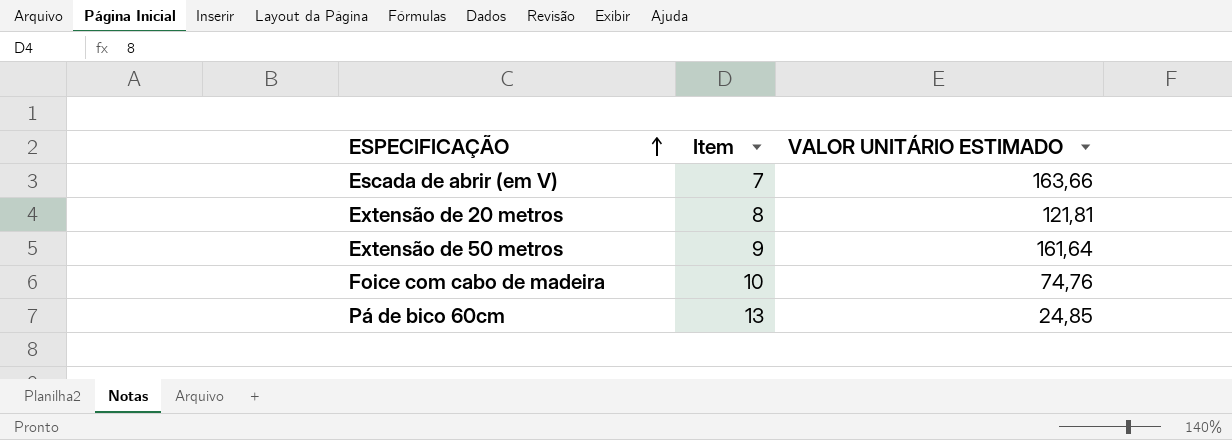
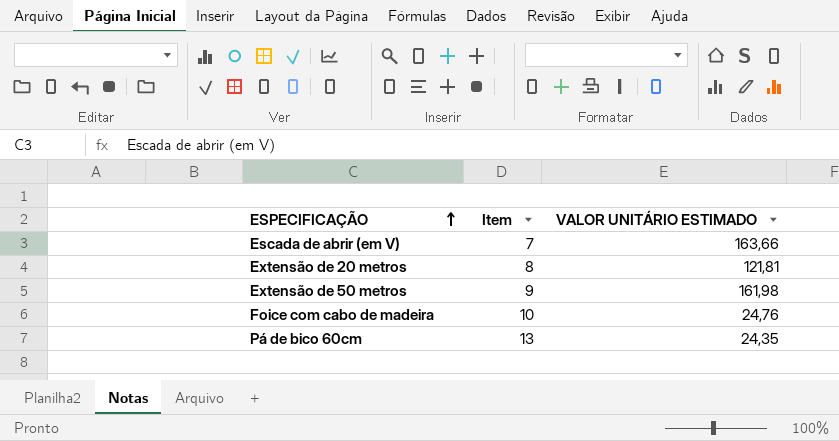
Extensão de 50 metros | VALOR UNITÁRIO ESTIMADO: 161,64 -> 161,98
Foice com cabo de madeira | VALOR UNITÁRIO ESTIMADO: 74,76 -> 24,76
Pá de bico 60cm | VALOR UNITÁRIO ESTIMADO: 24,85 -> 24,35

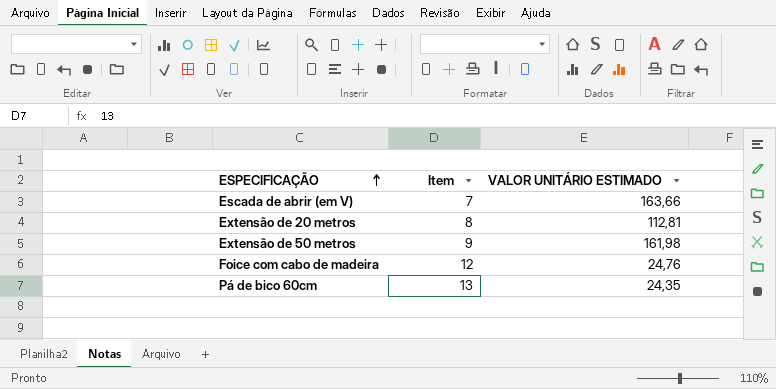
Extensão de 20 metros | VALOR UNITÁRIO ESTIMADO: 121,81 -> 112,81
Foice com cabo de madeira | Item: 10 -> 12

